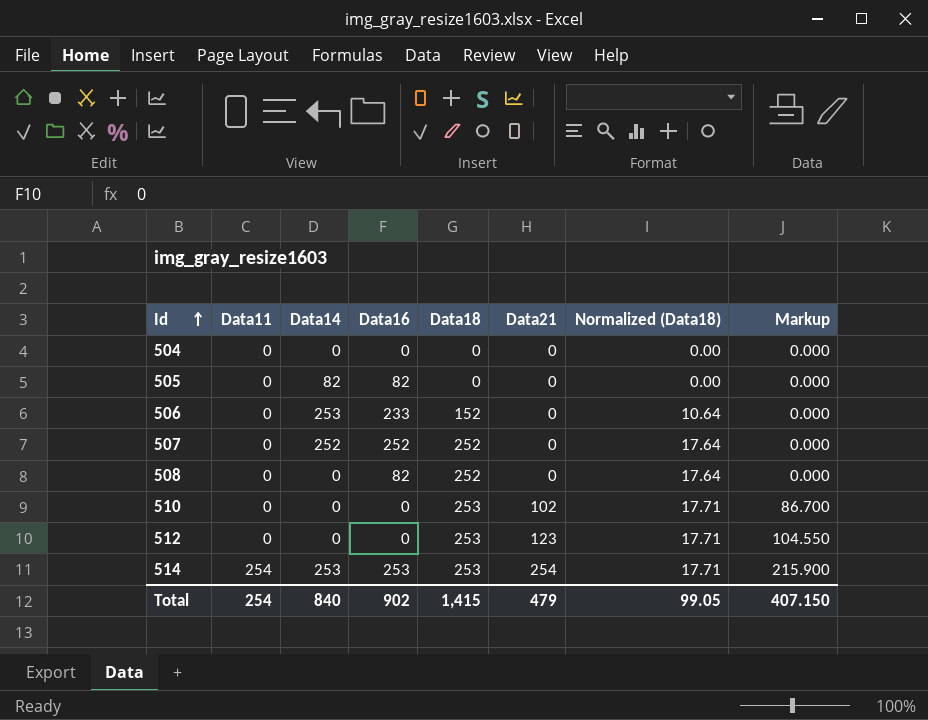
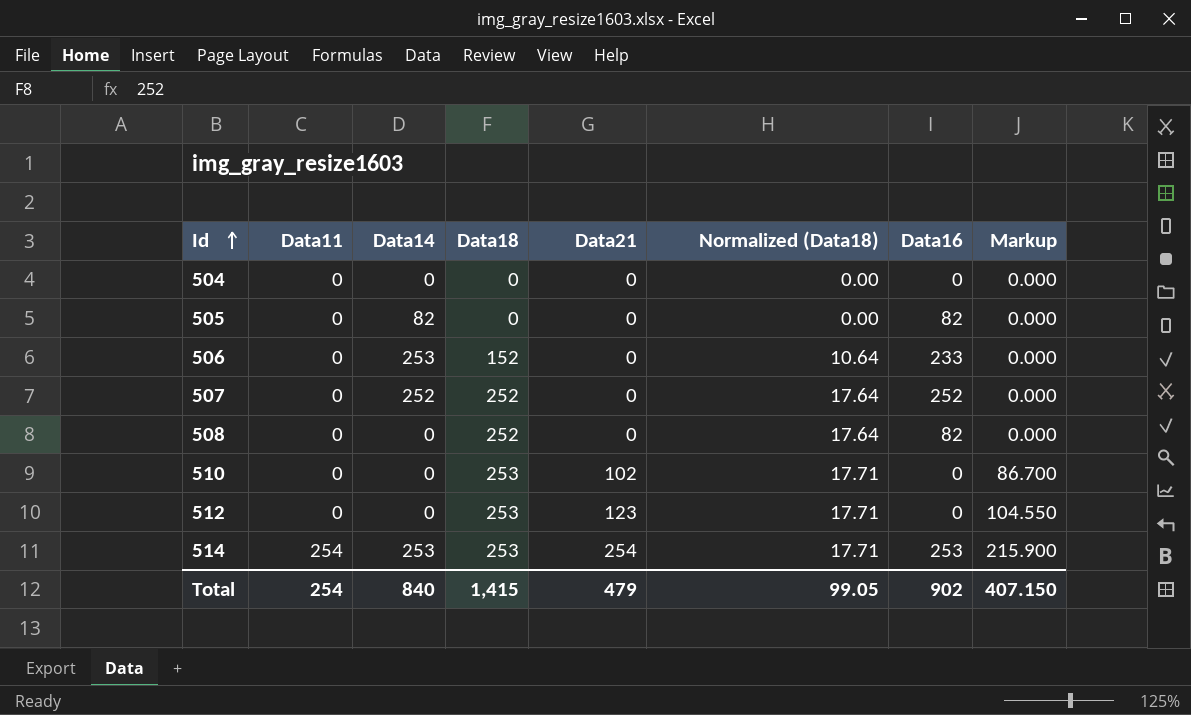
column Data16 | position: 4 -> 7

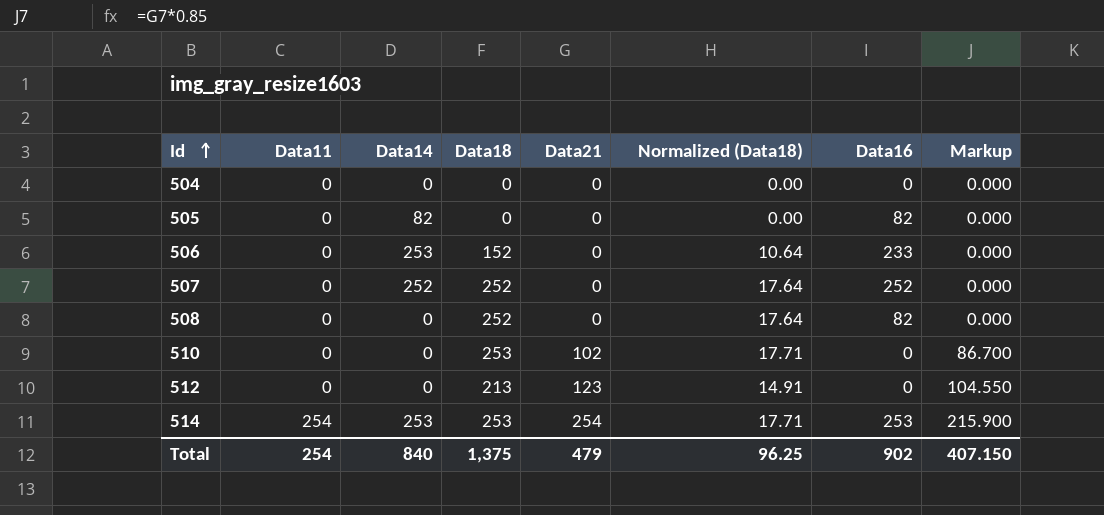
512 | Data18: 253 -> 213
512 | Normalized (Data18): 17.71 -> 14.91
Total | Data18: 1,415 -> 1,375
Total | Normalized (Data18): 99.05 -> 96.25

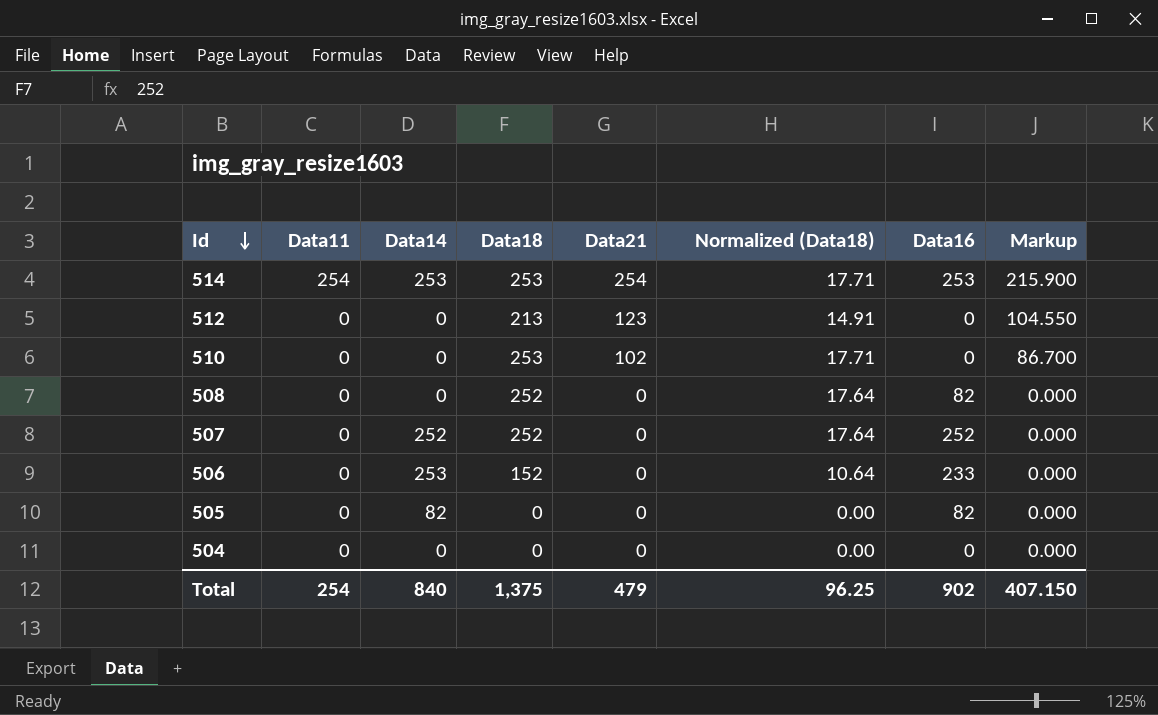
row order: Id ascending -> Id descending

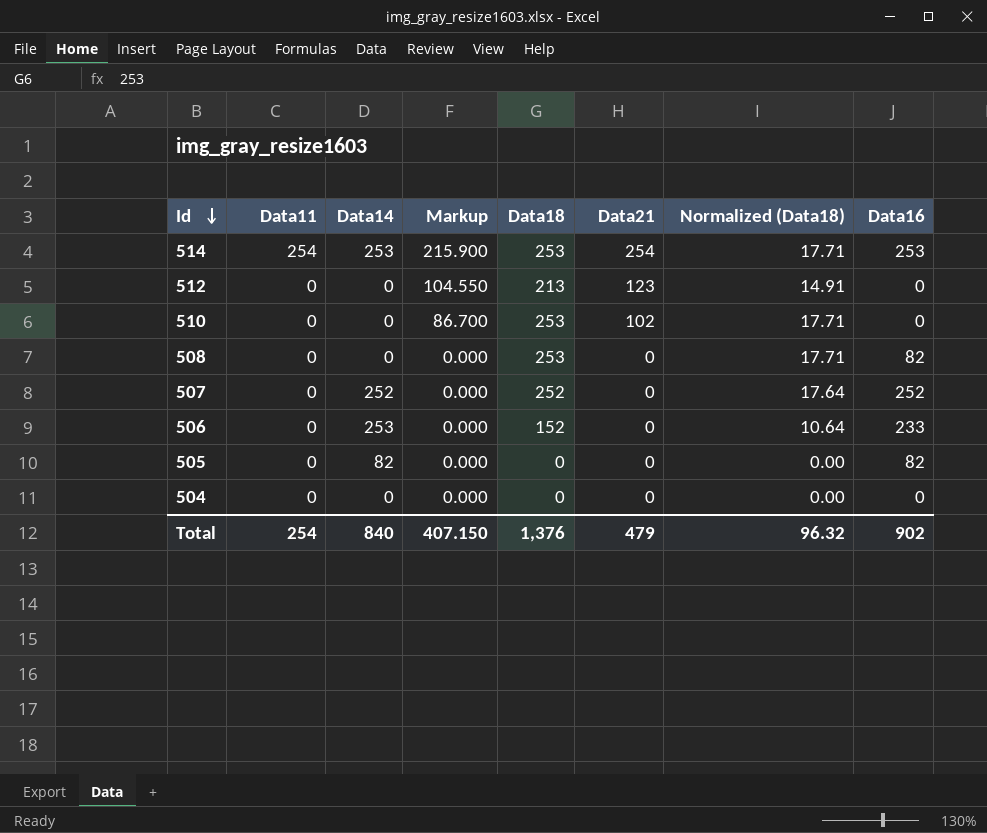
column Markup | position: 8 -> 4
508 | Data18: 252 -> 253
508 | Normalized (Data18): 17.64 -> 17.71
Total | Data18: 1,375 -> 1,376
Total | Normalized (Data18): 96.25 -> 96.32

